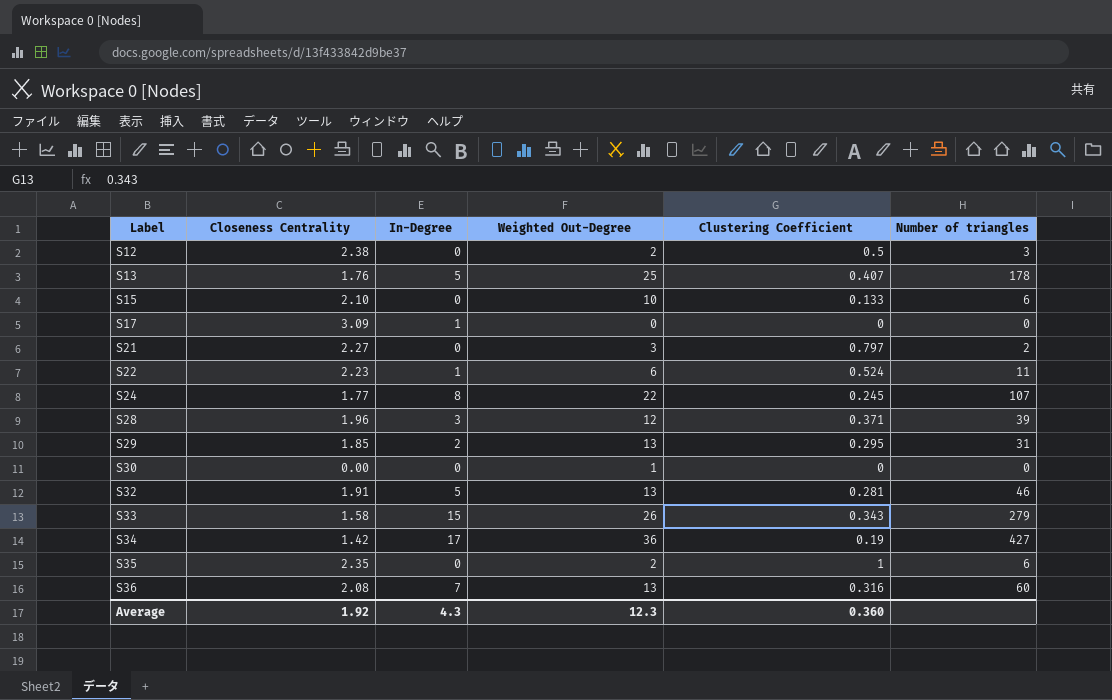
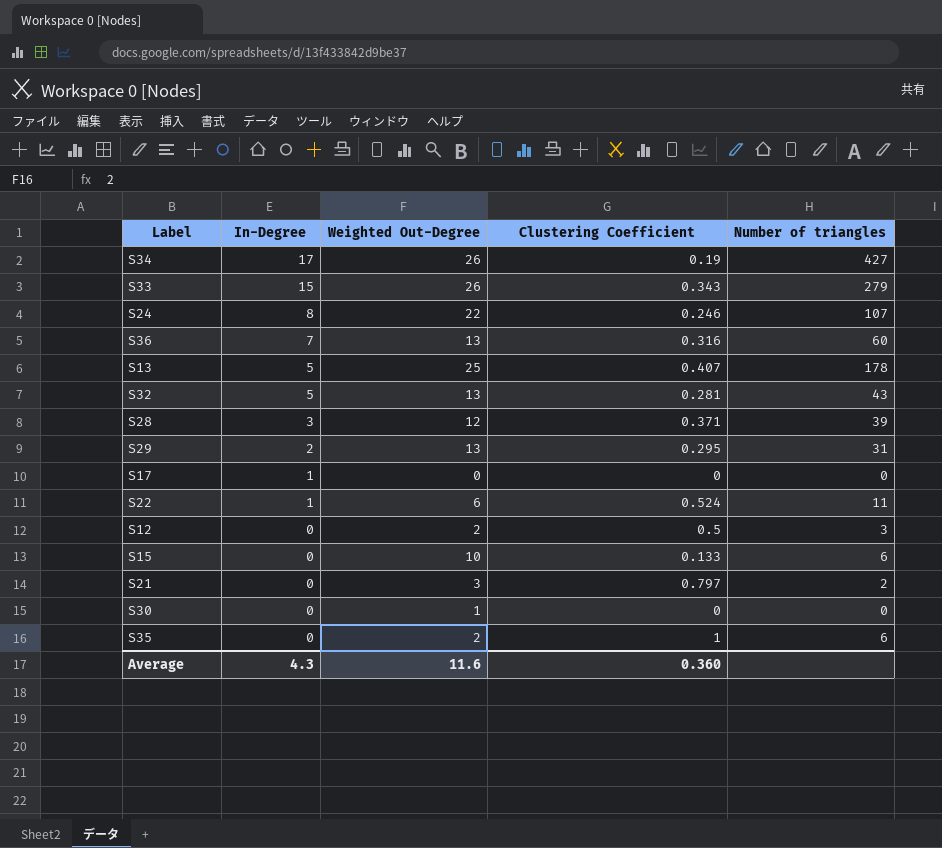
row order: Label ascending -> In-Degree descending
column Closeness Centrality | position: 2 -> none
S34 | Weighted Out-Degree: 36 -> 26
S24 | Clustering Coefficient: 0.245 -> 0.246
S32 | Number of triangles: 46 -> 43
Average | Weighted Out-Degree: 12.3 -> 11.6

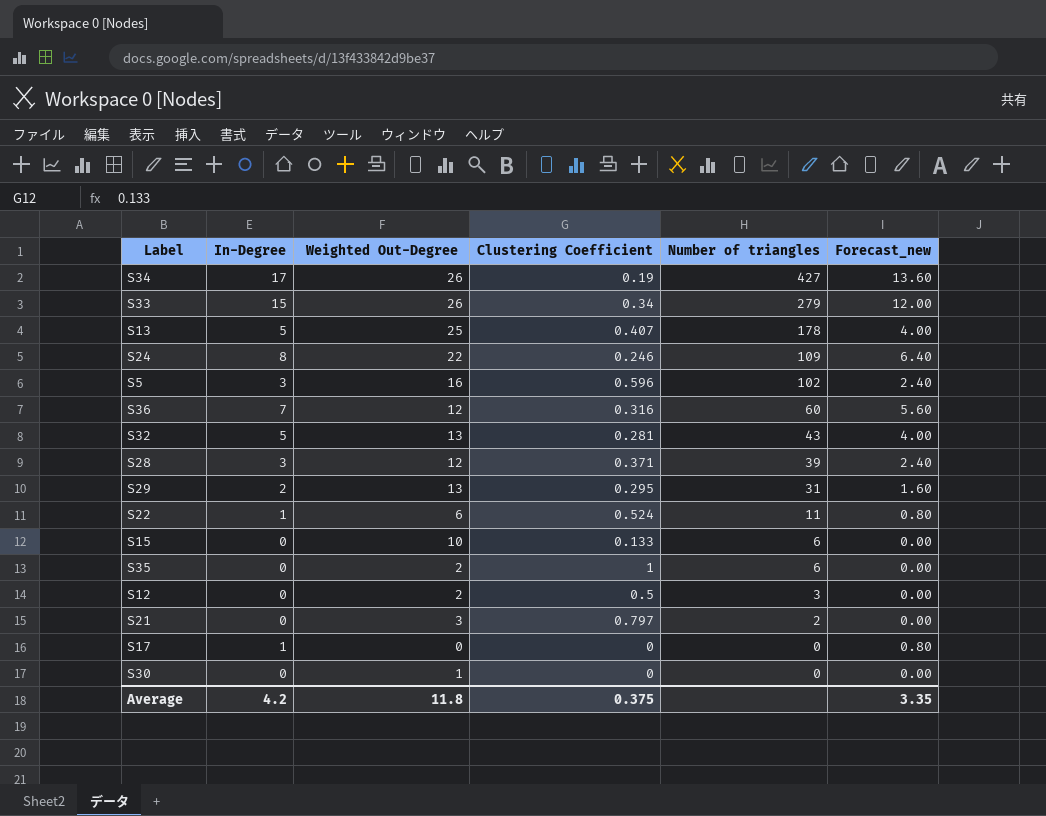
row order: In-Degree descending -> Number of triangles descending
column Forecast_new | formula: none -> [In-Degree] * 0.8
S33 | Clustering Coefficient: 0.343 -> 0.34
S24 | Number of triangles: 107 -> 109
row S5: none -> 3 | 16 | 0.596 | 102 | 2.40
S36 | Weighted Out-Degree: 13 -> 12
Average | In-Degree: 4.3 -> 4.2
Average | Weighted Out-Degree: 11.6 -> 11.8
Average | Clustering Coefficient: 0.360 -> 0.375

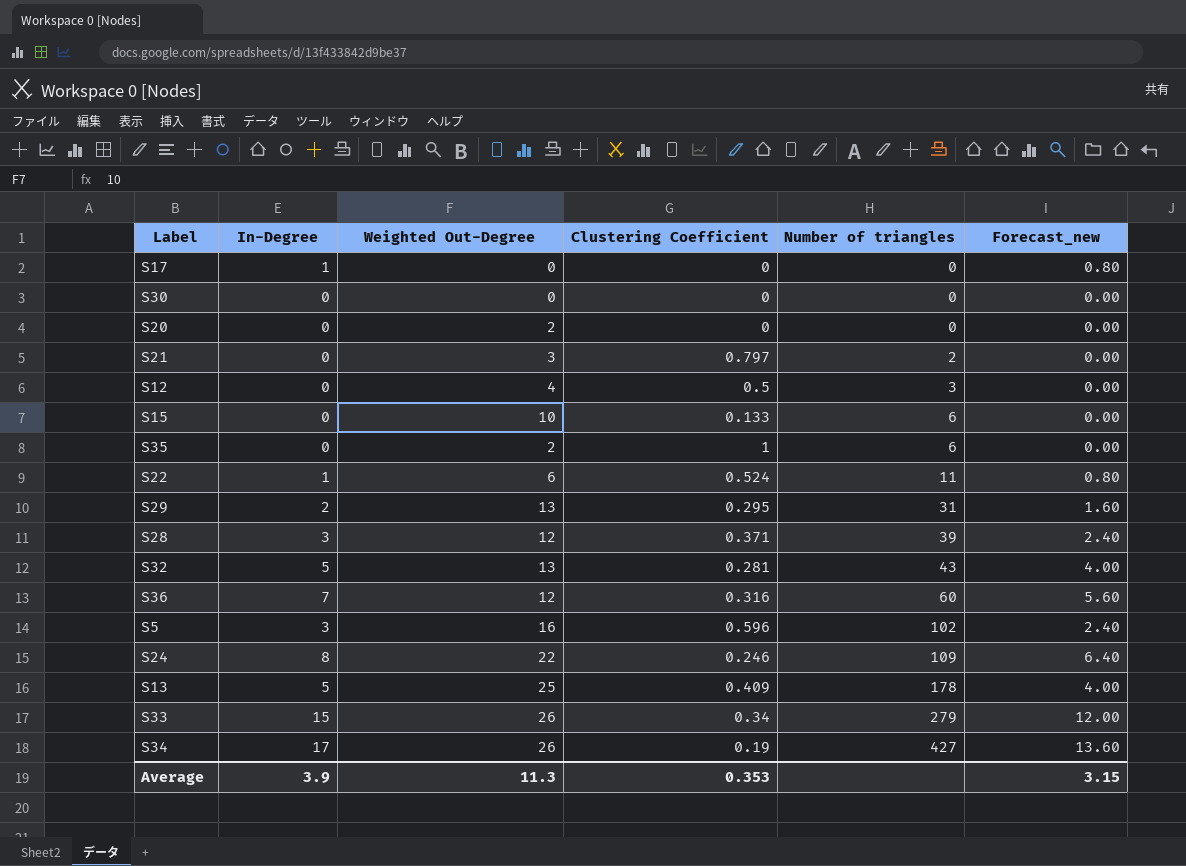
row order: Number of triangles descending -> Number of triangles ascending
S30 | Weighted Out-Degree: 1 -> 0
row S20: none -> 0 | 2 | 0 | 0 | 0.00
S12 | Weighted Out-Degree: 2 -> 4
S13 | Clustering Coefficient: 0.407 -> 0.409
Average | In-Degree: 4.2 -> 3.9
Average | Weighted Out-Degree: 11.8 -> 11.3
Average | Clustering Coefficient: 0.375 -> 0.353
Average | Forecast_new: 3.35 -> 3.15

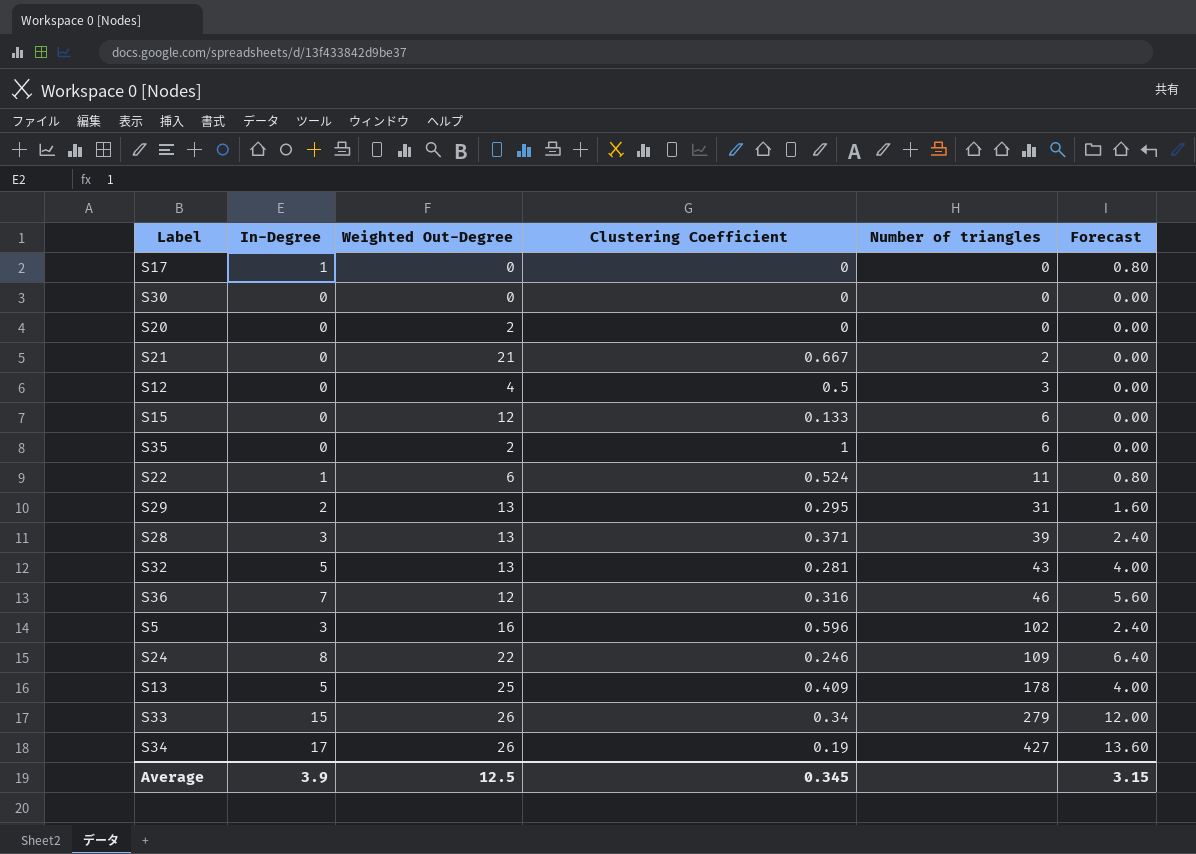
column name: Forecast_new -> Forecast
S21 | Weighted Out-Degree: 3 -> 21
S21 | Clustering Coefficient: 0.797 -> 0.667
S15 | Weighted Out-Degree: 10 -> 12
S28 | Weighted Out-Degree: 12 -> 13
S36 | Number of triangles: 60 -> 46
Average | Weighted Out-Degree: 11.3 -> 12.5
Average | Clustering Coefficient: 0.353 -> 0.345

